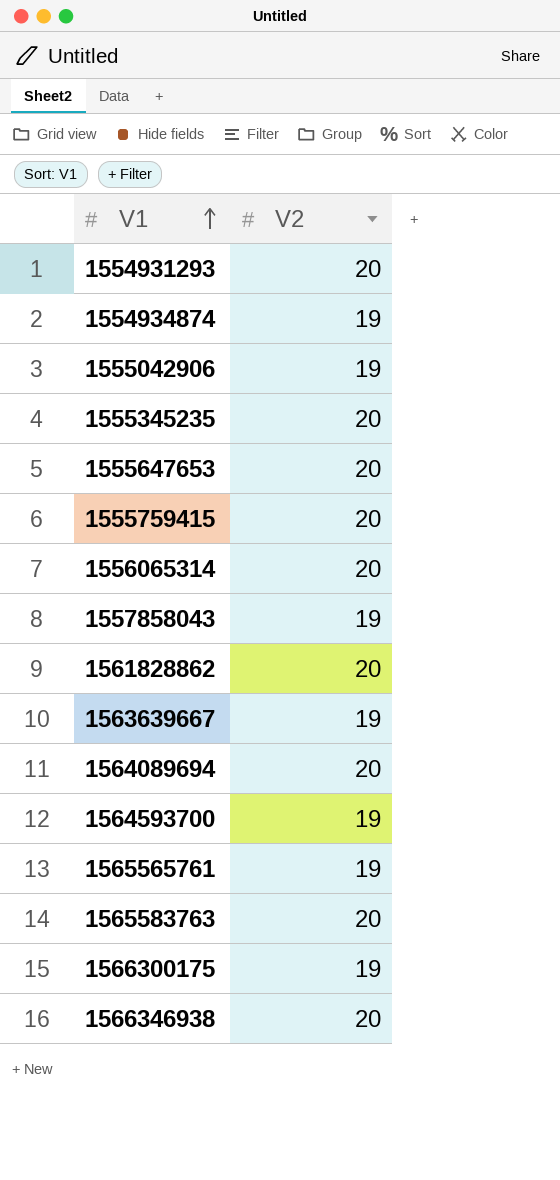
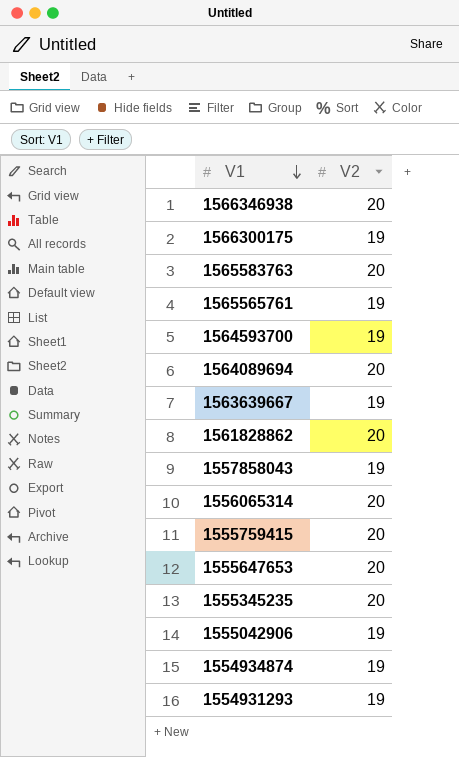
row order: V1 ascending -> V1 descending
1554931293 | V2: 20 -> 19

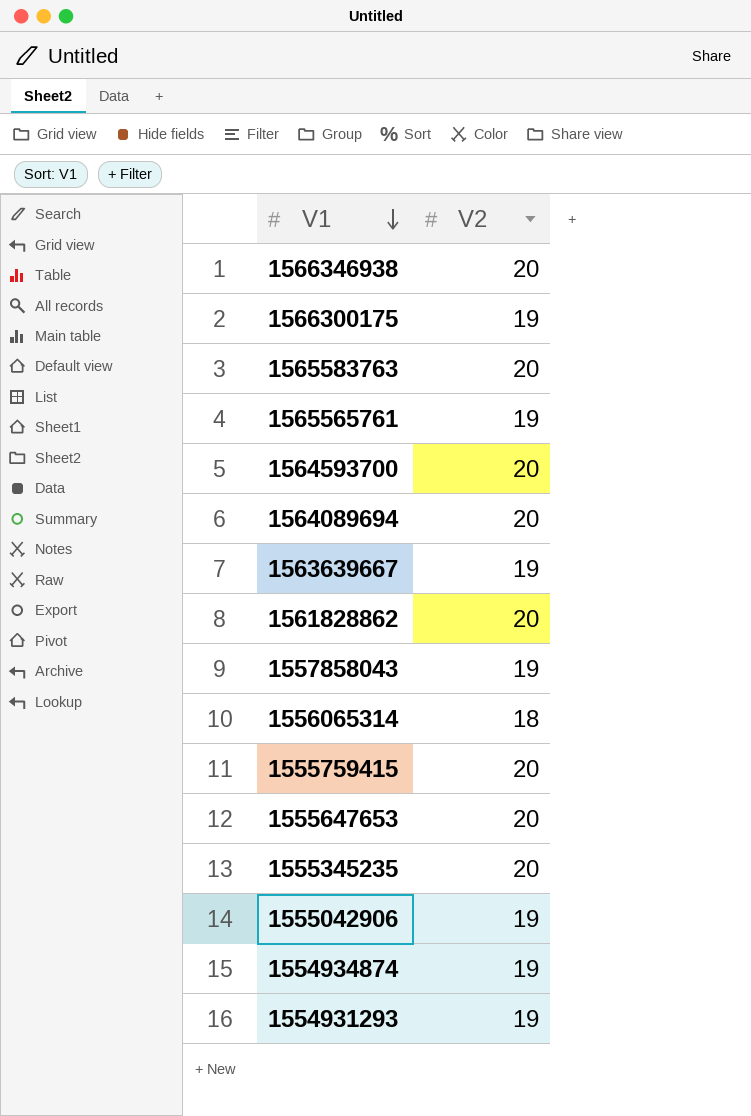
1564593700 | V2: 19 -> 20
1556065314 | V2: 20 -> 18

